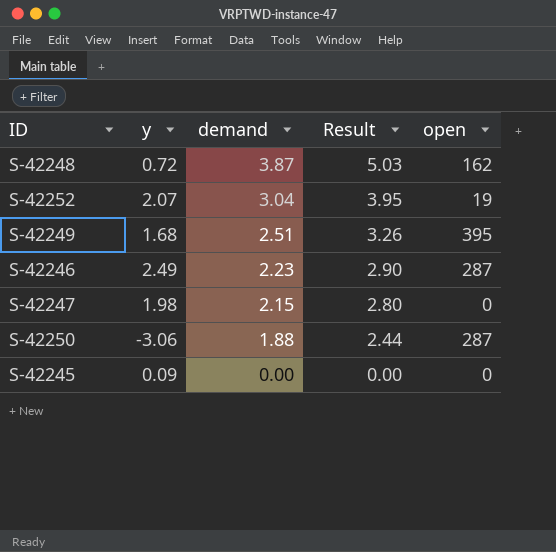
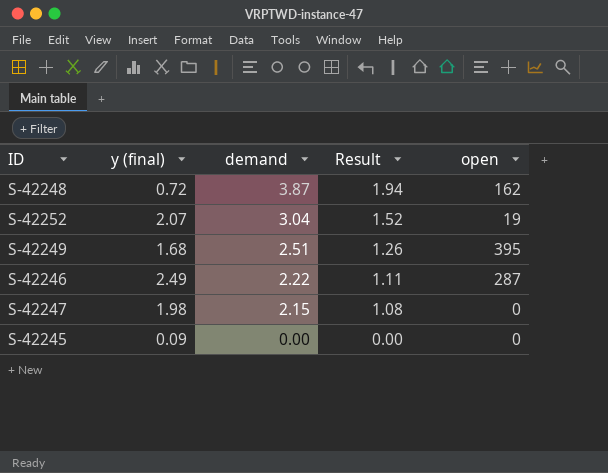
column name: y -> y (final)
column Result | formula: [demand] * 1.3 -> [demand] * 0.5
row S-42250: -3.06 | 1.88 | 2.44 | 287 -> none
S-42246 | demand: 2.23 -> 2.22

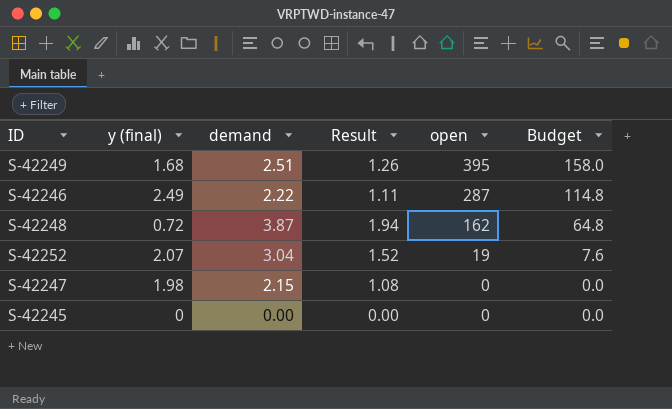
row order: demand descending -> open descending
column Budget | formula: none -> [open] * 0.4
S-42245 | y (final): 0.09 -> 0

